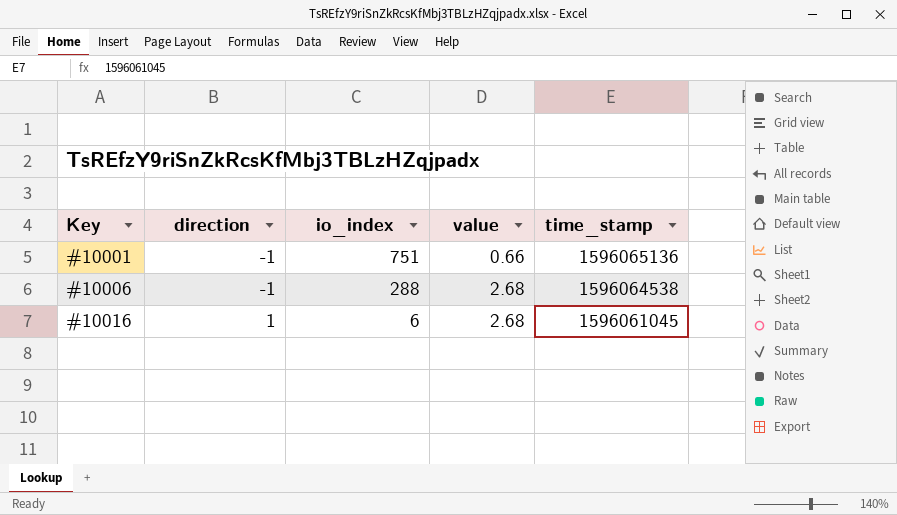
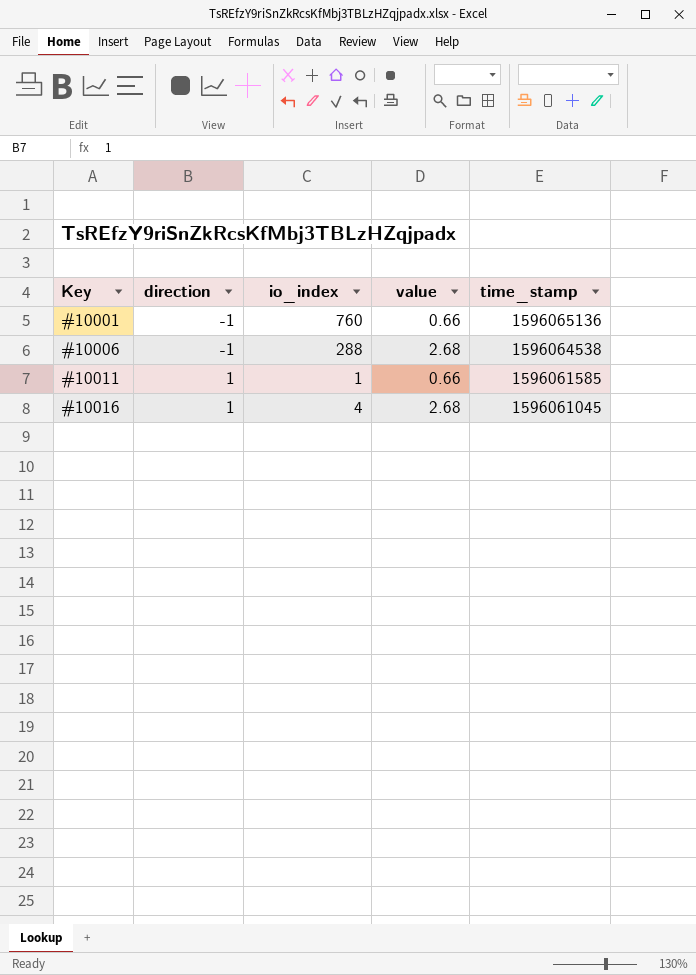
#10001 | io_index: 751 -> 760
row #10011: none -> 1 | 1 | 0.66 | 1596061585
#10016 | io_index: 6 -> 4

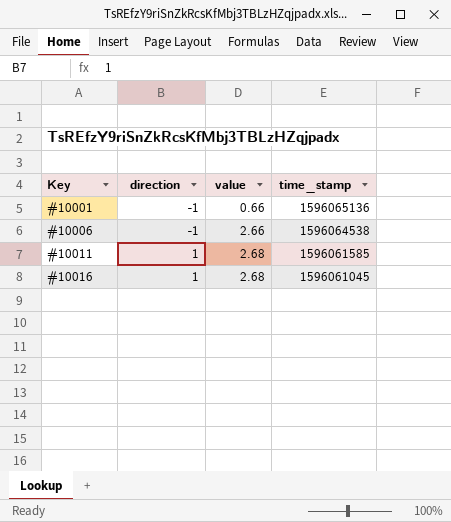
column io_index | position: 3 -> none
#10006 | value: 2.68 -> 2.66
#10011 | value: 0.66 -> 2.68

